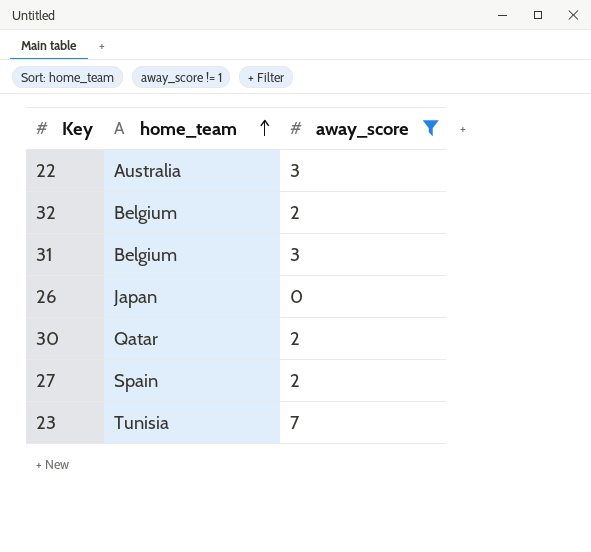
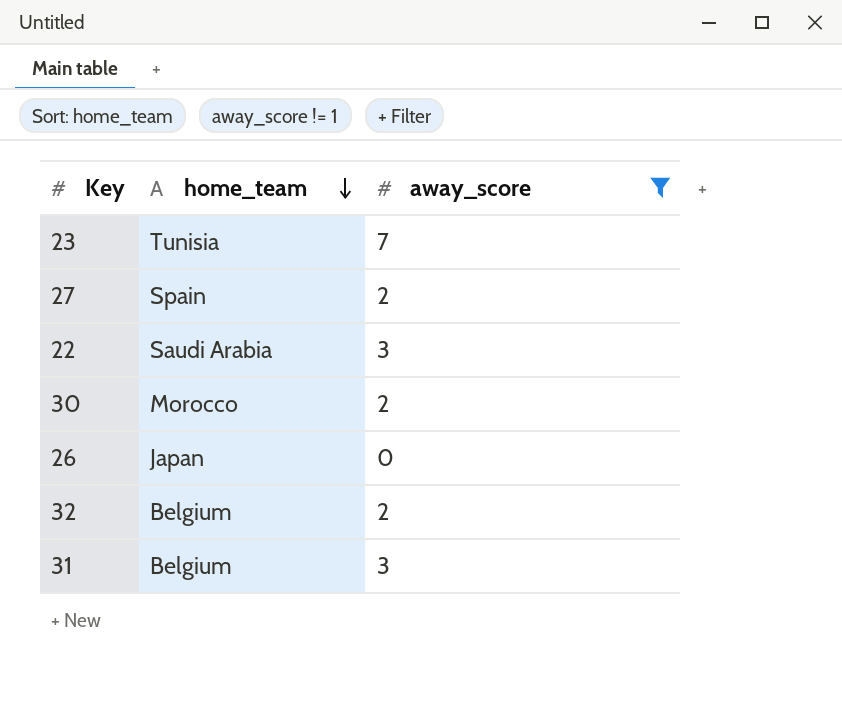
row order: home_team ascending -> home_team descending
22 | home_team: Australia -> Saudi Arabia
30 | home_team: Qatar -> Morocco

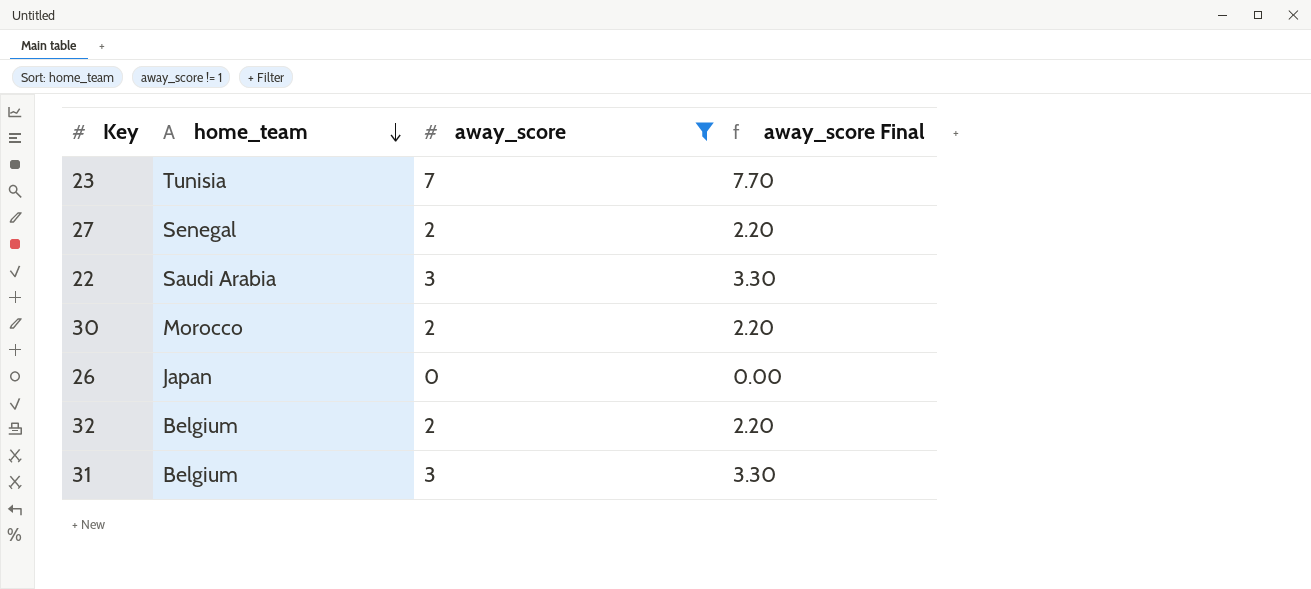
column away_score Final | formula: none -> [away_score] * 1.1
27 | home_team: Spain -> Senegal

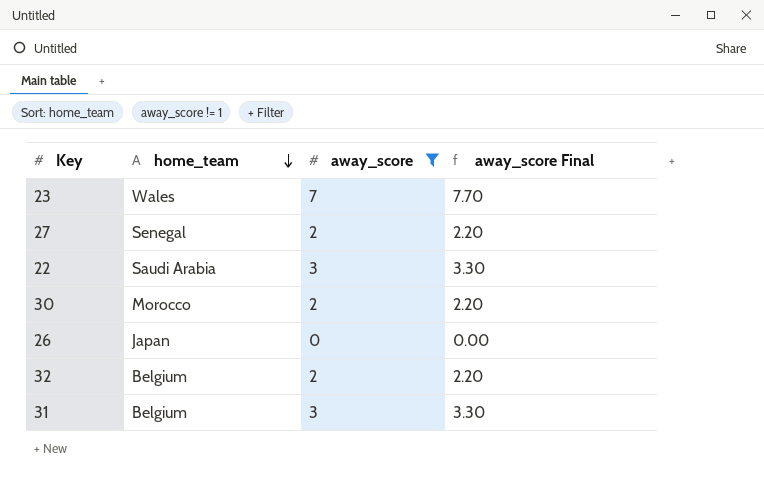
23 | home_team: Tunisia -> Wales

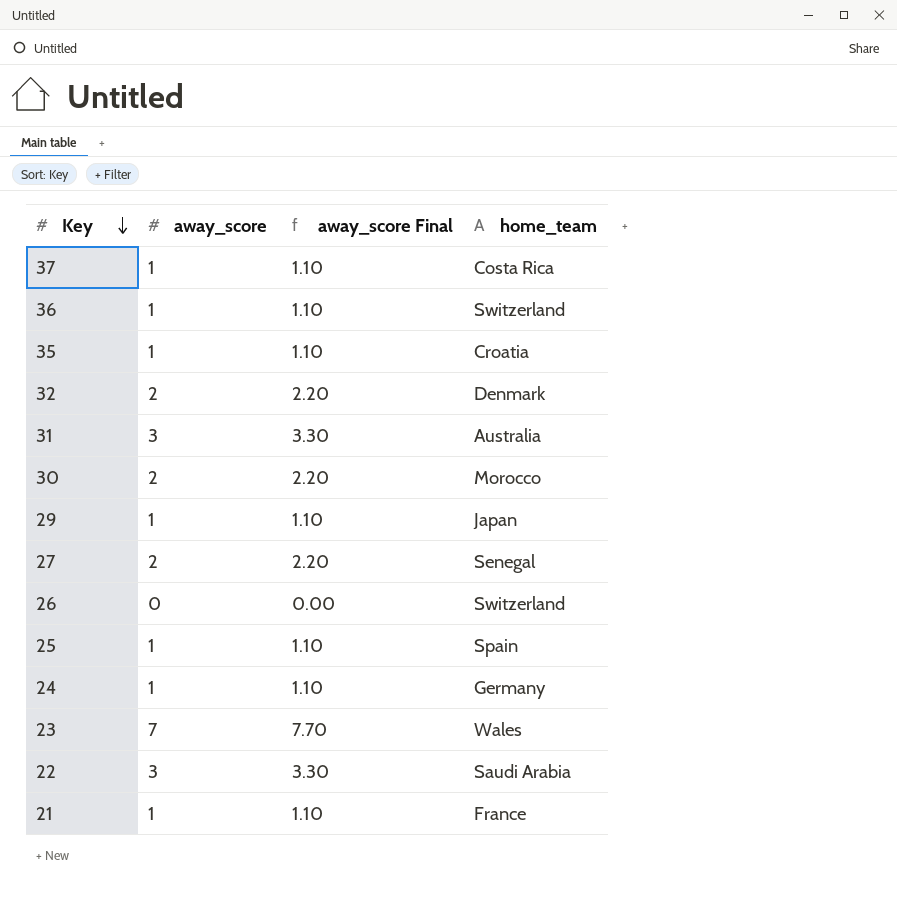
filter: away_score != 1 -> none
row order: home_team descending -> Key descending
column home_team | position: 2 -> 4
32 | home_team: Belgium -> Denmark
31 | home_team: Belgium -> Australia
26 | home_team: Japan -> Switzerland

